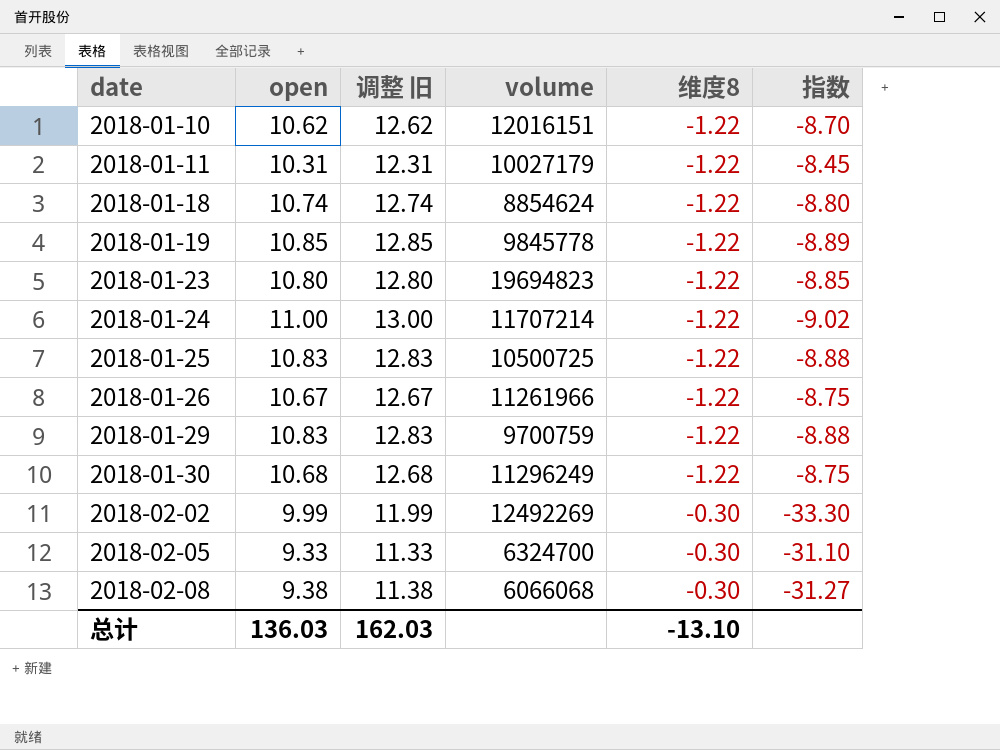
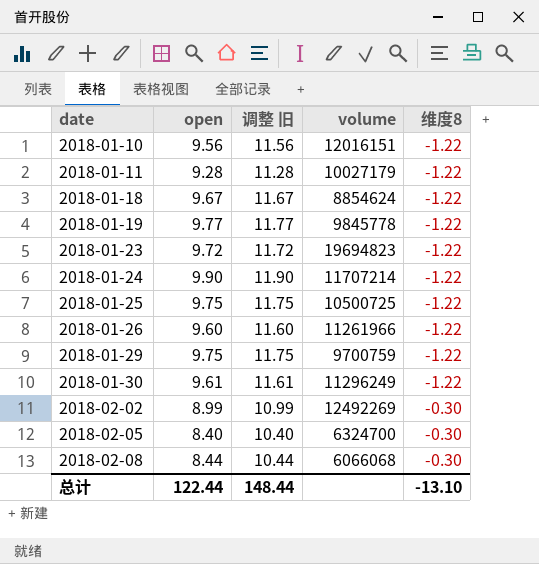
column 指数 | formula: [open] / [维度8] -> none
2018-01-10 | open: 10.62 -> 9.56
2018-01-10 | 调整 旧: 12.62 -> 11.56
2018-01-11 | open: 10.31 -> 9.28
2018-01-11 | 调整 旧: 12.31 -> 11.28
2018-01-18 | open: 10.74 -> 9.67
2018-01-18 | 调整 旧: 12.74 -> 11.67
2018-01-19 | open: 10.85 -> 9.77
2018-01-19 | 调整 旧: 12.85 -> 11.77
2018-01-23 | open: 10.80 -> 9.72
2018-01-23 | 调整 旧: 12.80 -> 11.72
2018-01-24 | open: 11.00 -> 9.90
2018-01-24 | 调整 旧: 13.00 -> 11.90
2018-01-25 | open: 10.83 -> 9.75
2018-01-25 | 调整 旧: 12.83 -> 11.75
2018-01-26 | open: 10.67 -> 9.60
2018-01-26 | 调整 旧: 12.67 -> 11.60
2018-01-29 | open: 10.83 -> 9.75
2018-01-29 | 调整 旧: 12.83 -> 11.75
2018-01-30 | open: 10.68 -> 9.61
2018-01-30 | 调整 旧: 12.68 -> 11.61
2018-02-02 | open: 9.99 -> 8.99
2018-02-02 | 调整 旧: 11.99 -> 10.99
2018-02-05 | open: 9.33 -> 8.40
2018-02-05 | 调整 旧: 11.33 -> 10.40
2018-02-08 | open: 9.38 -> 8.44
2018-02-08 | 调整 旧: 11.38 -> 10.44
总计 | open: 136.03 -> 122.44
总计 | 调整 旧: 162.03 -> 148.44

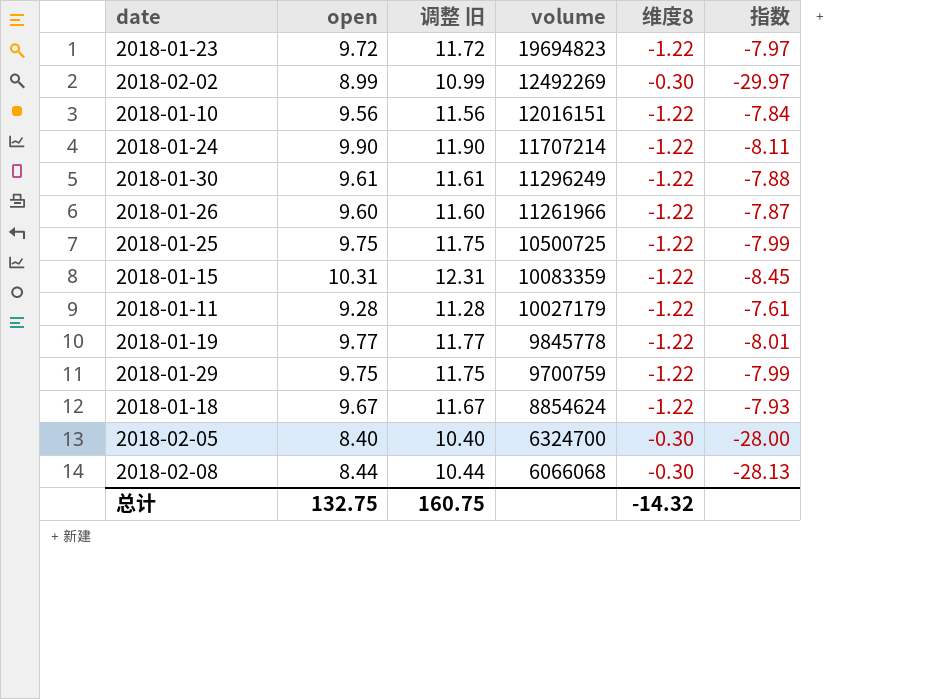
row order: date ascending -> volume descending
column 指数 | formula: none -> [open] / [维度8]
row 2018-01-15: none -> 10.31 | 12.31 | 10083359 | -1.22 | -8.45
总计 | open: 122.44 -> 132.75
总计 | 调整 旧: 148.44 -> 160.75
总计 | 维度8: -13.10 -> -14.32

